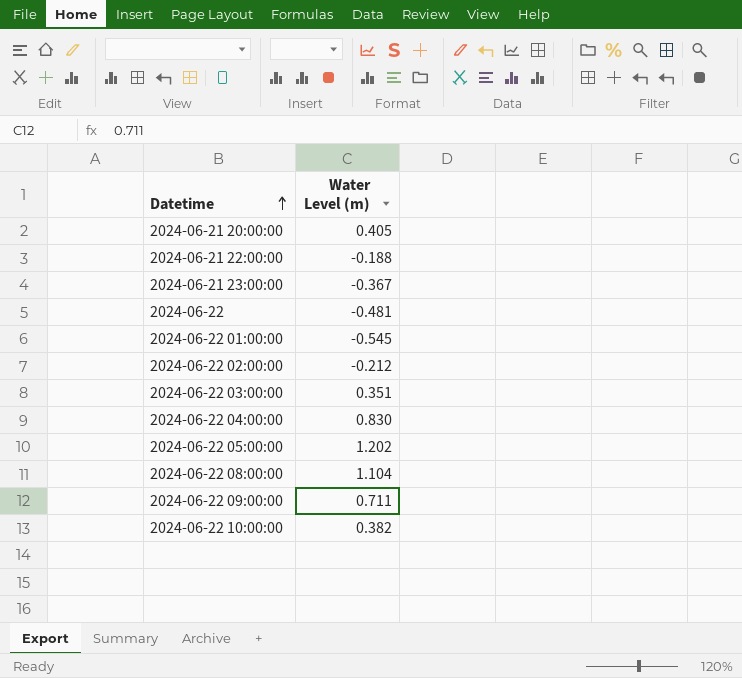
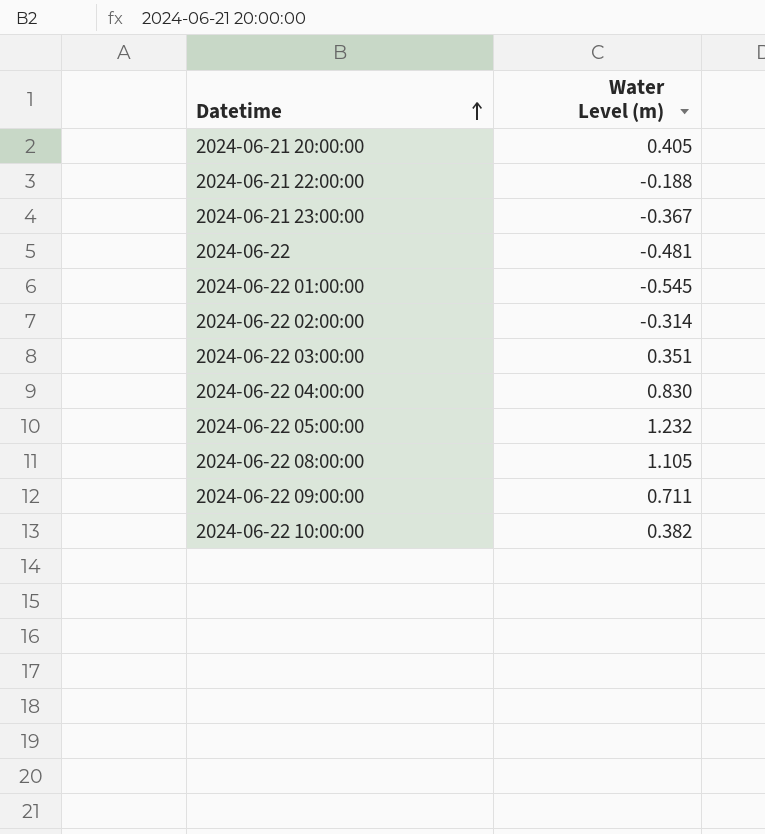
2024-06-22 02:00:00 | Water Level (m): -0.212 -> -0.314
2024-06-22 05:00:00 | Water Level (m): 1.202 -> 1.232
2024-06-22 08:00:00 | Water Level (m): 1.104 -> 1.105

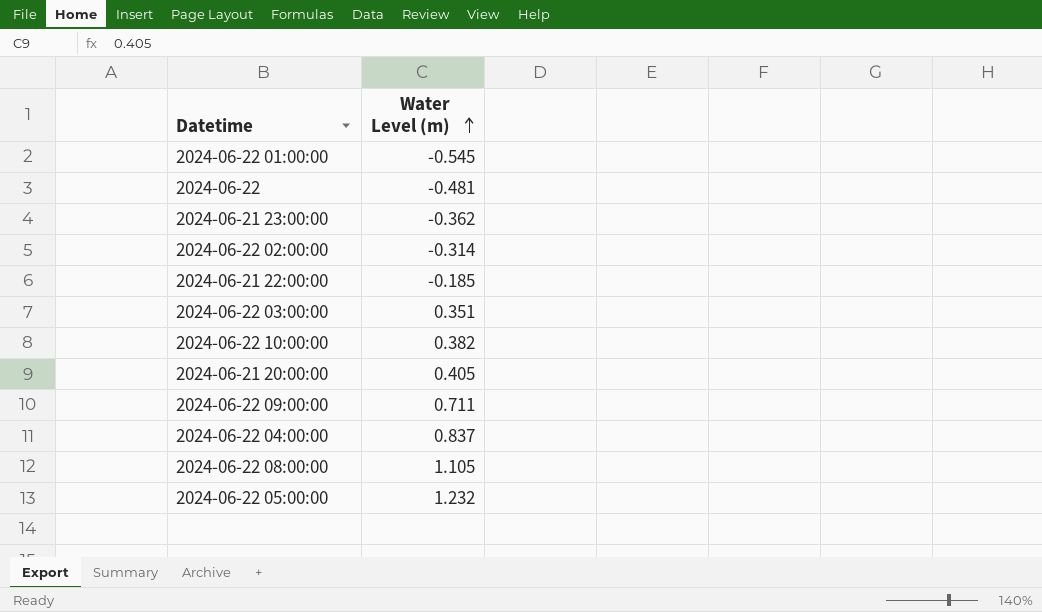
row order: Datetime ascending -> Water Level (m) ascending
2024-06-21 23:00:00 | Water Level (m): -0.367 -> -0.362
2024-06-21 22:00:00 | Water Level (m): -0.188 -> -0.185
2024-06-22 04:00:00 | Water Level (m): 0.830 -> 0.837

